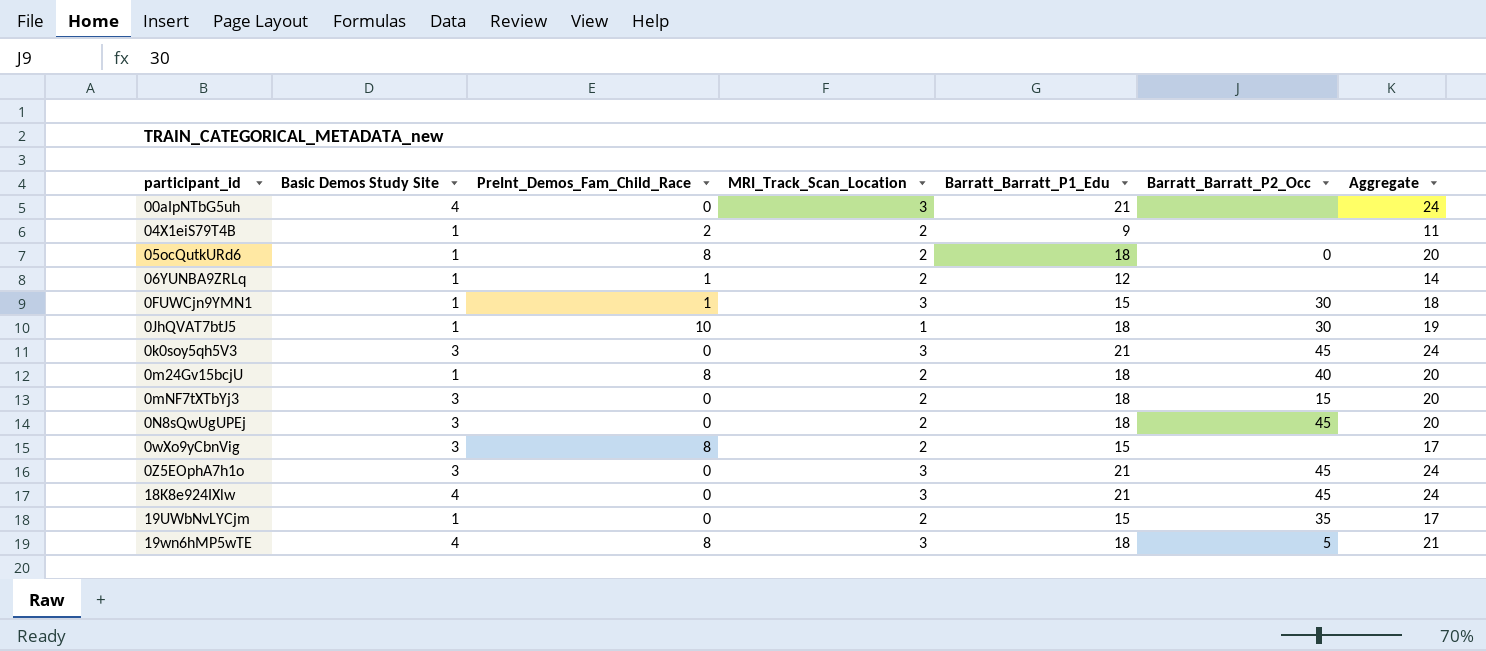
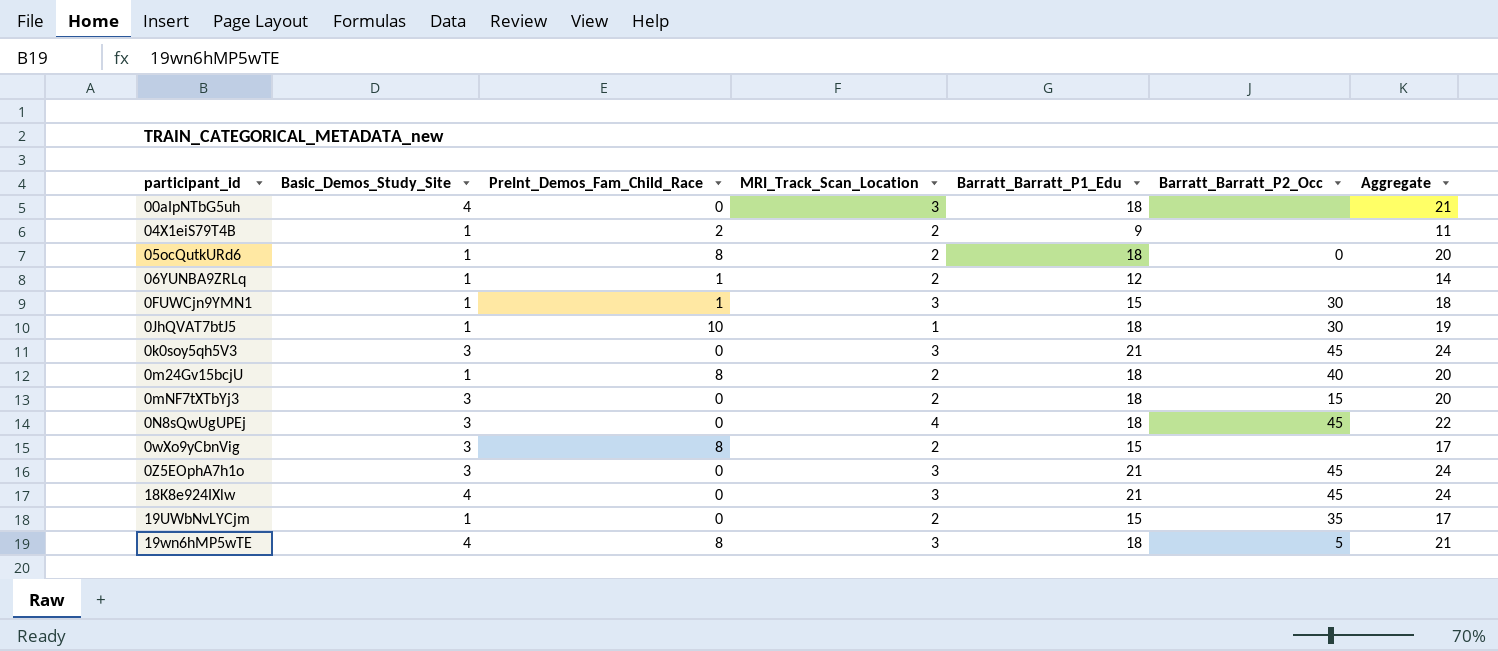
column name: Basic Demos Study Site -> Basic_Demos_Study_Site
00aIpNTbG5uh | Barratt_Barratt_P1_Edu: 21 -> 18
00aIpNTbG5uh | Aggregate: 24 -> 21
0N8sQwUgUPEj | MRI_Track_Scan_Location: 2 -> 4
0N8sQwUgUPEj | Aggregate: 20 -> 22

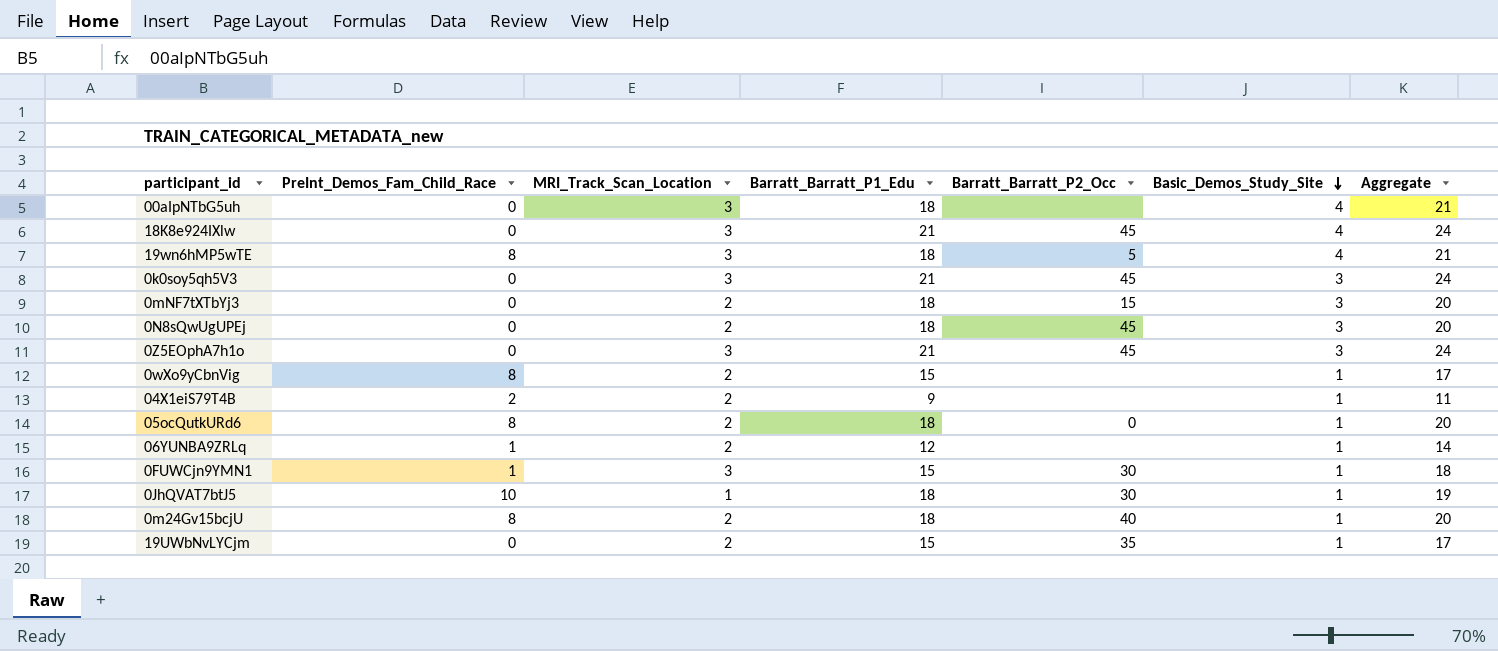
row order: none -> Basic_Demos_Study_Site descending
column Basic_Demos_Study_Site | position: 2 -> 6
0N8sQwUgUPEj | MRI_Track_Scan_Location: 4 -> 2
0N8sQwUgUPEj | Aggregate: 22 -> 20
0wXo9yCbnVig | Basic_Demos_Study_Site: 3 -> 1

